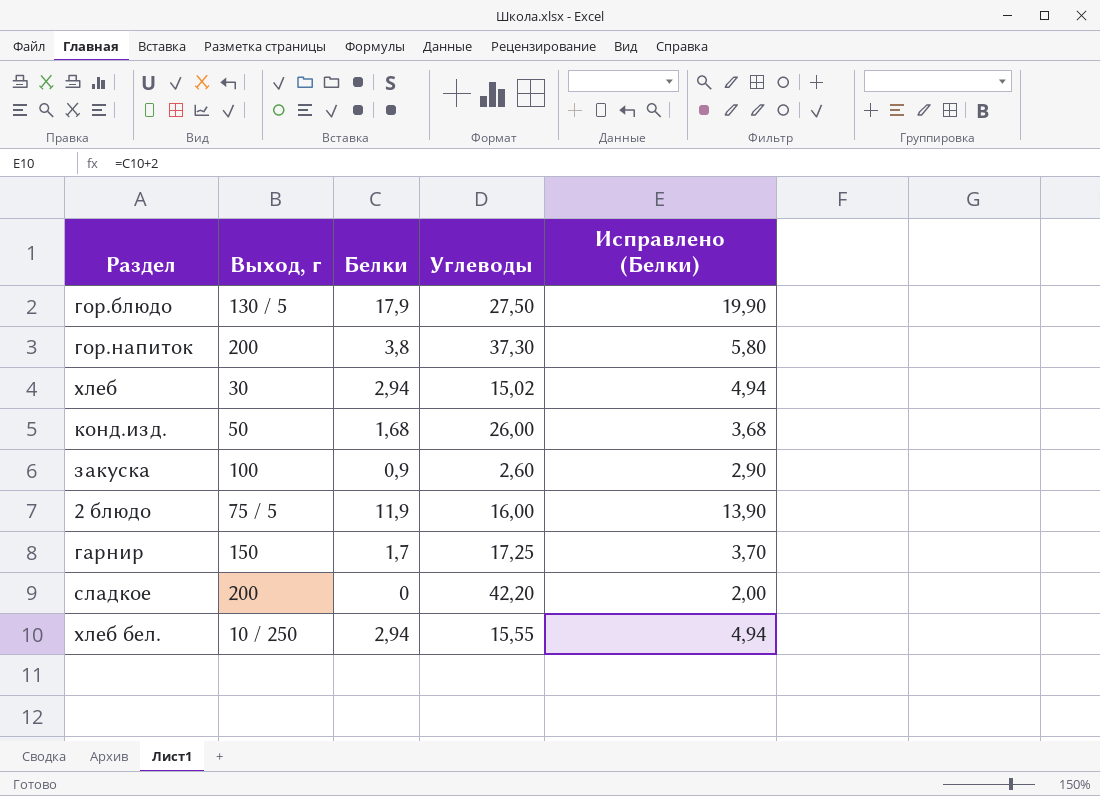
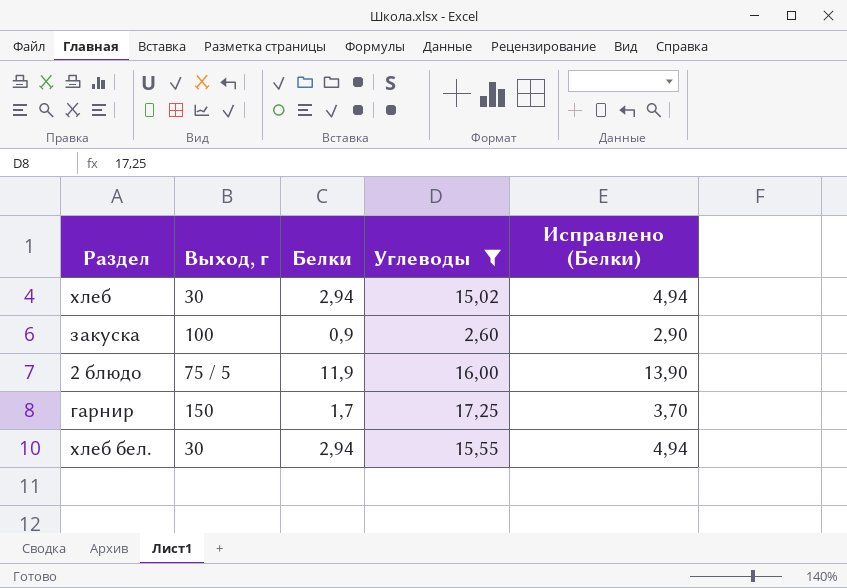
filter: none -> Углеводы <= 17,25
хлеб бел. | Выход, г: 10 / 250 -> 30

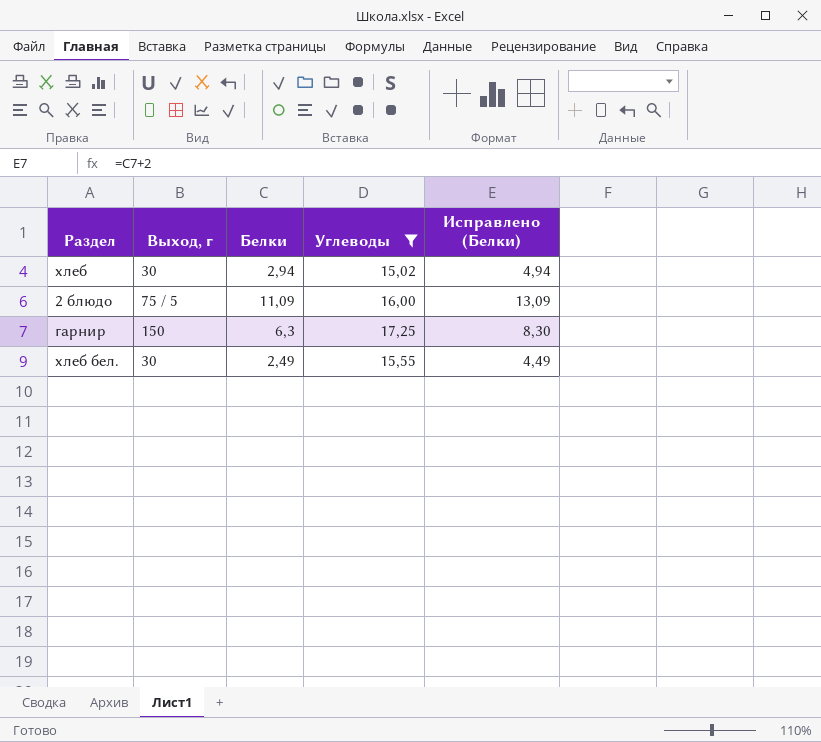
row закуска: 100 | 0,9 | 2,60 | 2,90 -> none
2 блюдо | Белки: 11,9 -> 11,09
2 блюдо | Исправлено (Белки): 13,90 -> 13,09
гарнир | Белки: 1,7 -> 6,3
гарнир | Исправлено (Белки): 3,70 -> 8,30
хлеб бел. | Белки: 2,94 -> 2,49
хлеб бел. | Исправлено (Белки): 4,94 -> 4,49

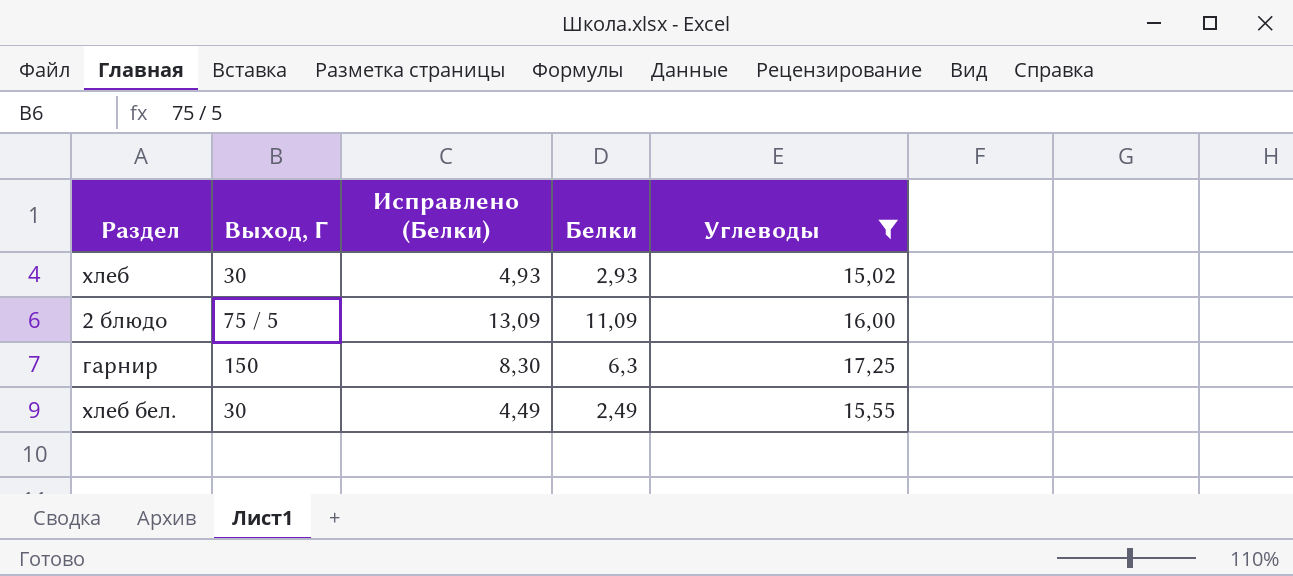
column name: Выход, г -> Выход, Г
column Исправлено (Белки) | position: 5 -> 3
хлеб | Исправлено (Белки): 4,94 -> 4,93
хлеб | Белки: 2,94 -> 2,93

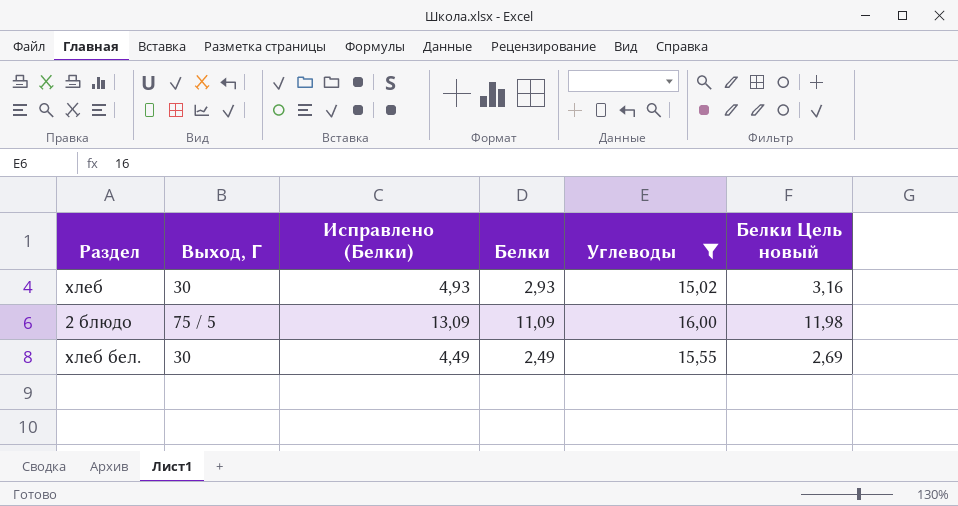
column Белки Цель новый | formula: none -> [Белки] * 1,08
row гарнир: 150 | 8,30 | 6,3 | 17,25 -> none

